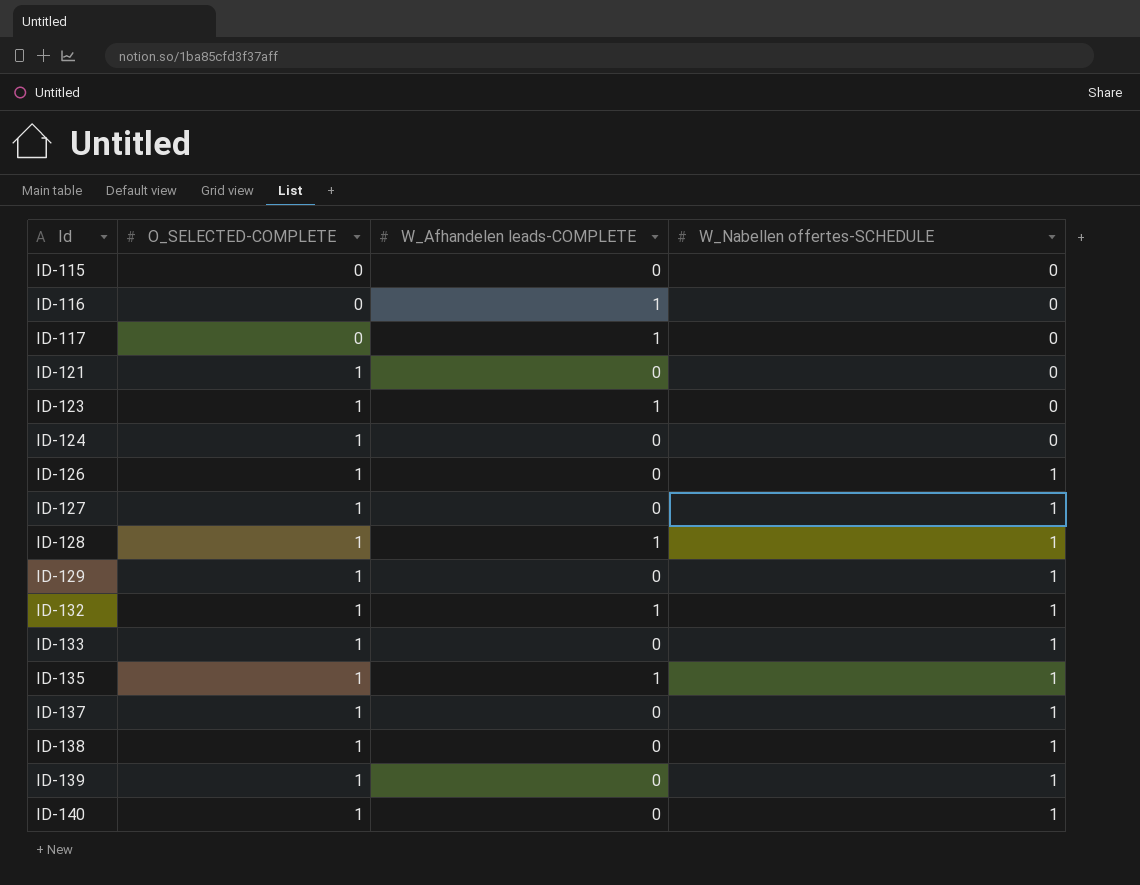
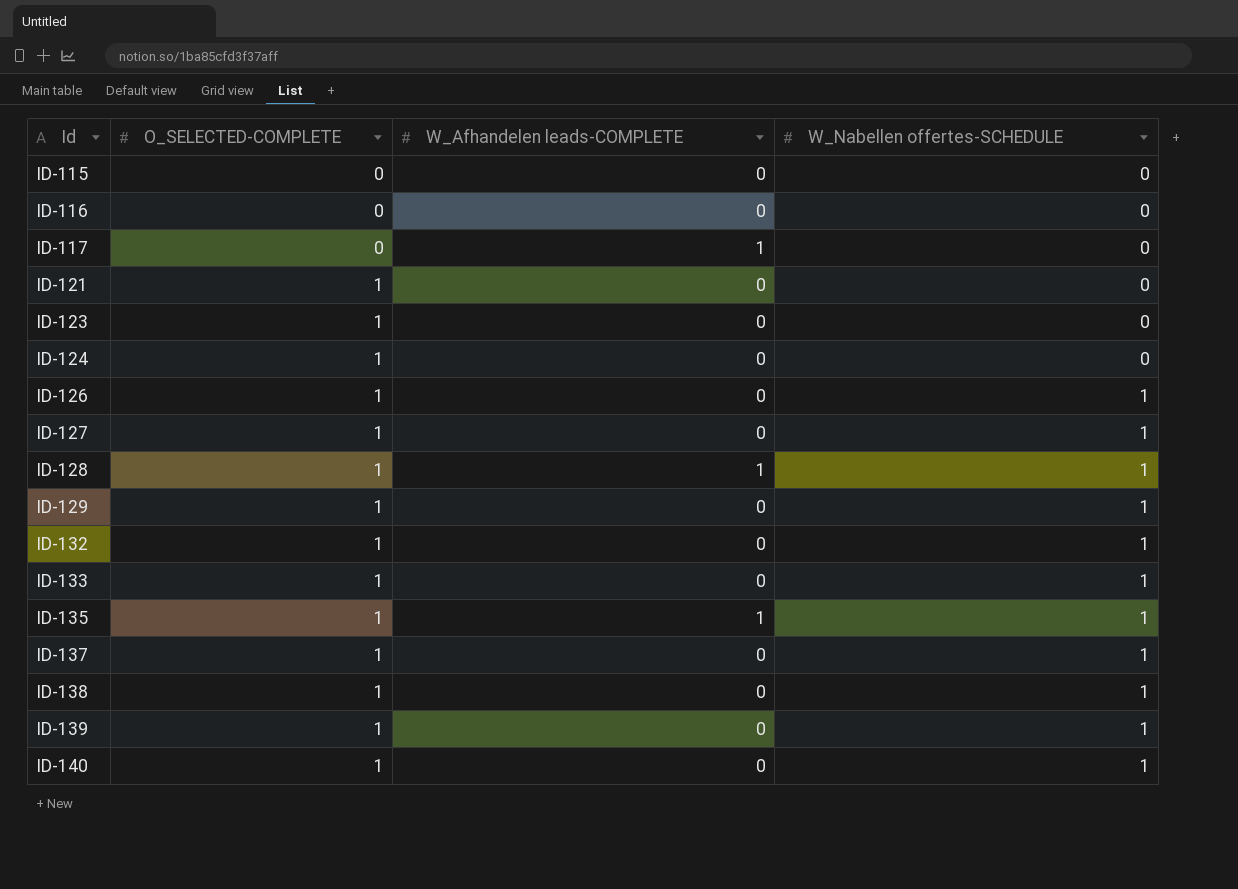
ID-116 | W_Afhandelen leads-COMPLETE: 1 -> 0
ID-123 | W_Afhandelen leads-COMPLETE: 1 -> 0
ID-132 | W_Afhandelen leads-COMPLETE: 1 -> 0

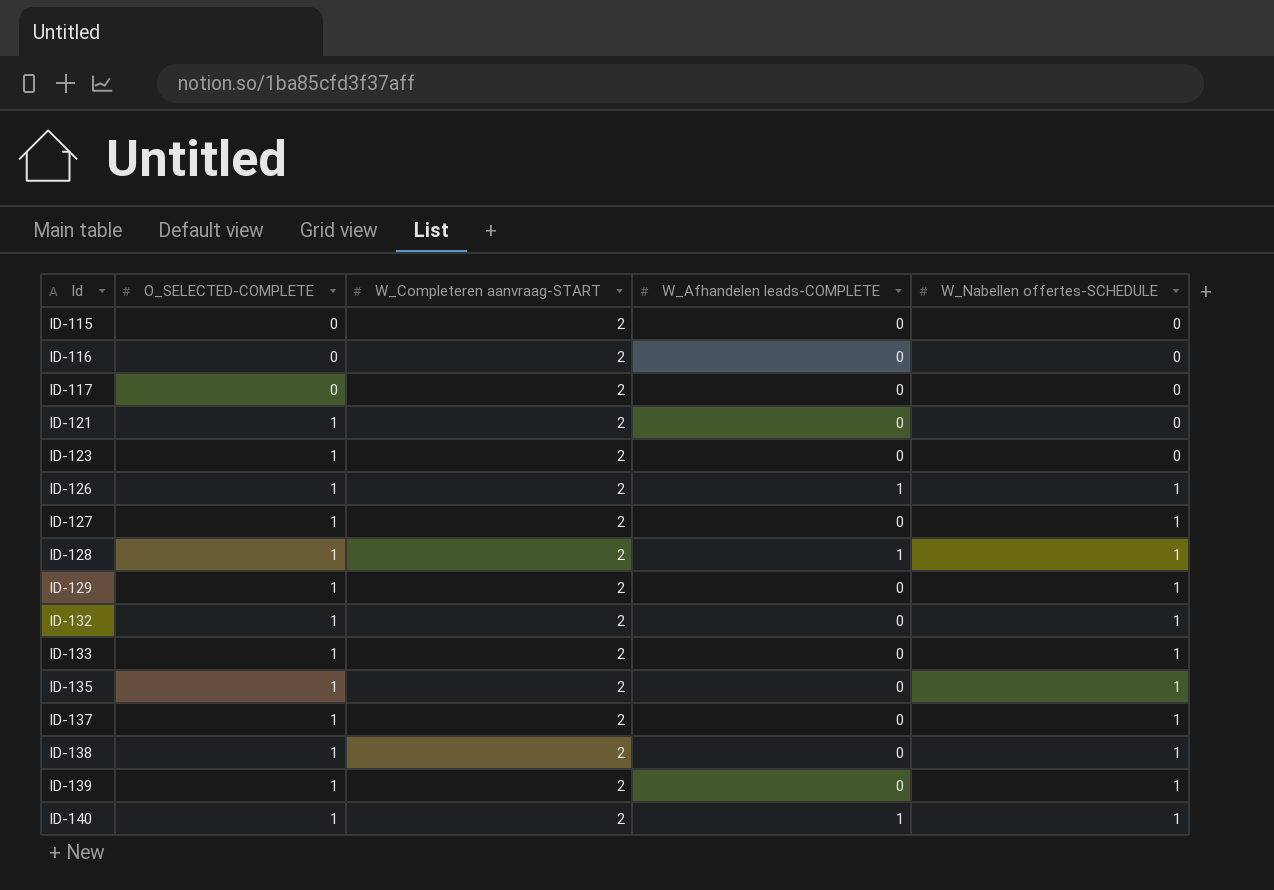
column W_Completeren aanvraag-START | position: none -> 3
row ID-124: 1 | 0 | 0 -> none
ID-117 | W_Afhandelen leads-COMPLETE: 1 -> 0
ID-126 | W_Afhandelen leads-COMPLETE: 0 -> 1
ID-135 | W_Afhandelen leads-COMPLETE: 1 -> 0
ID-140 | W_Afhandelen leads-COMPLETE: 0 -> 1

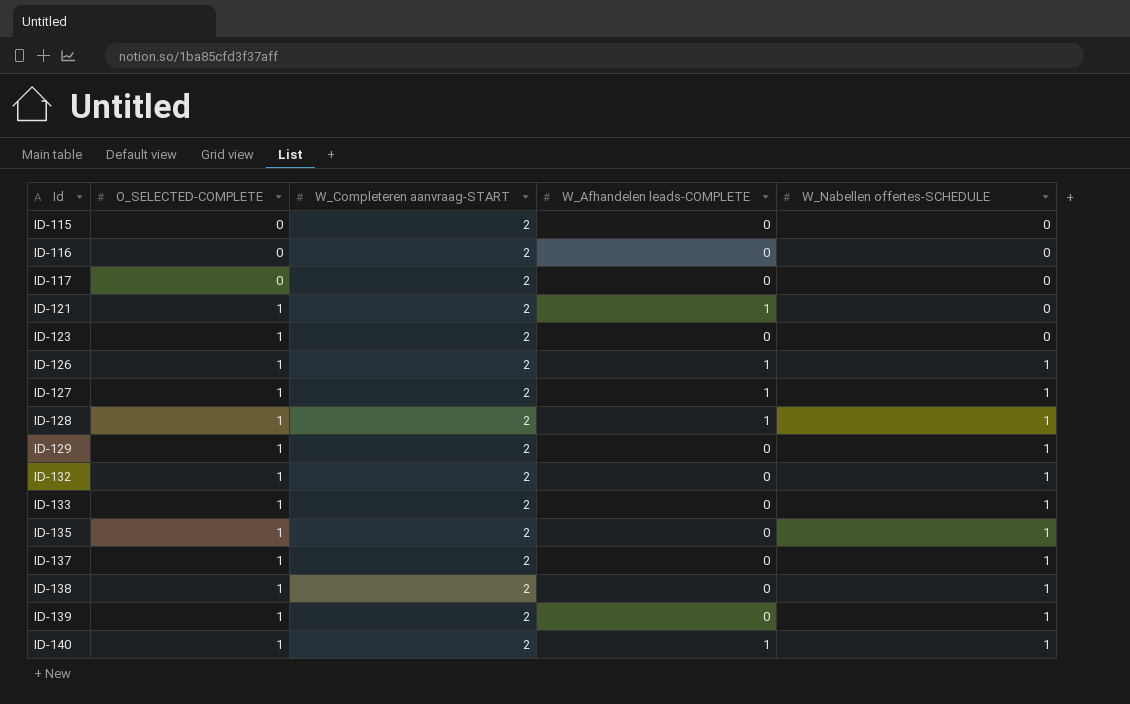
ID-121 | W_Afhandelen leads-COMPLETE: 0 -> 1
ID-127 | W_Afhandelen leads-COMPLETE: 0 -> 1

